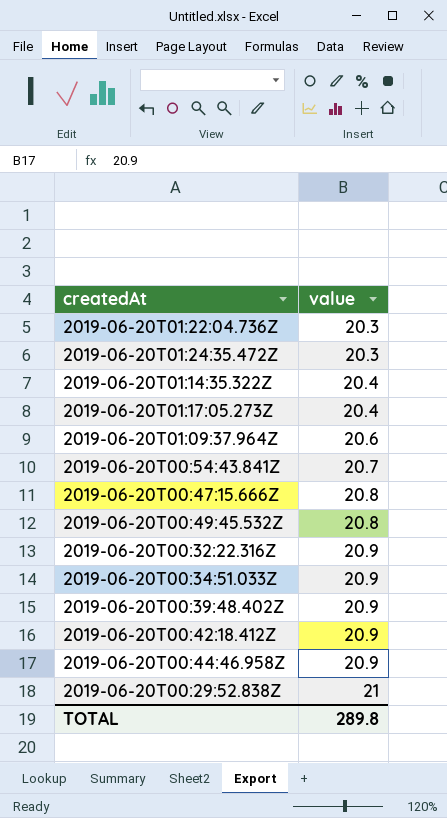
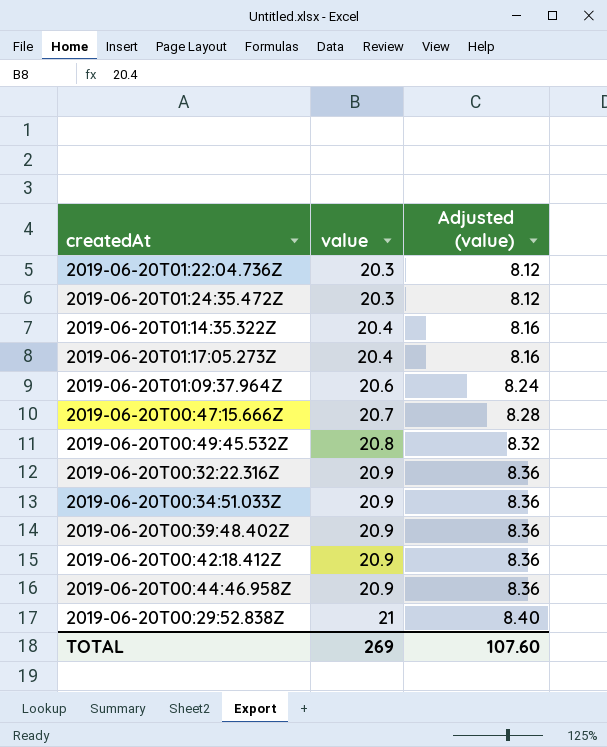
column Adjusted (value) | formula: none -> [value] * 0.4
row 2019-06-20T00:54:43.841Z: 20.7 -> none
2019-06-20T00:47:15.666Z | value: 20.8 -> 20.7
TOTAL | value: 289.8 -> 269

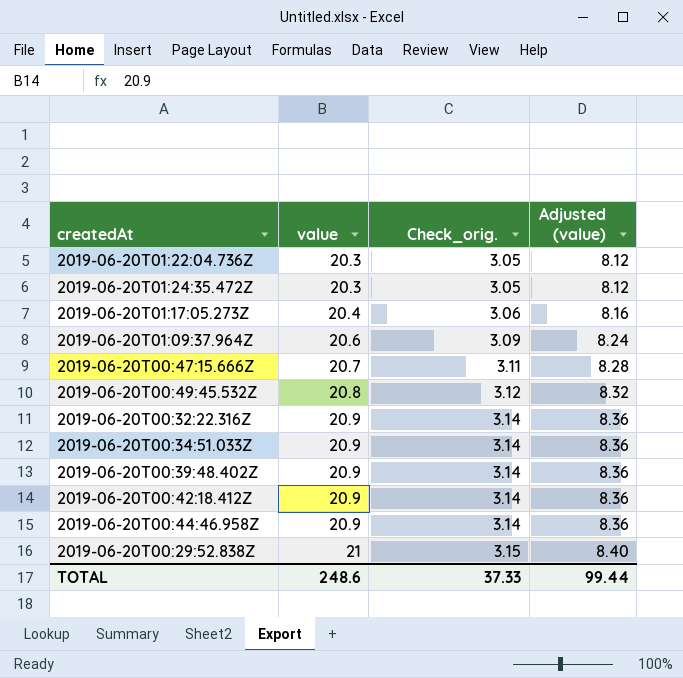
column Check_orig. | formula: none -> [value] * 0.15
row 2019-06-20T01:14:35.322Z: 20.4 | 8.16 -> none
TOTAL | value: 269 -> 248.6
TOTAL | Adjusted (value): 107.60 -> 99.44

